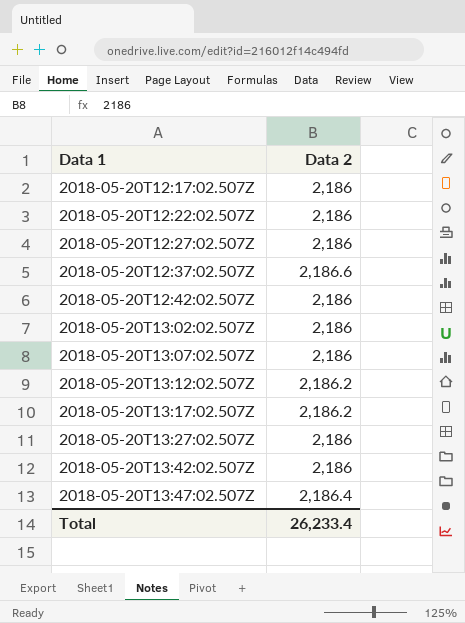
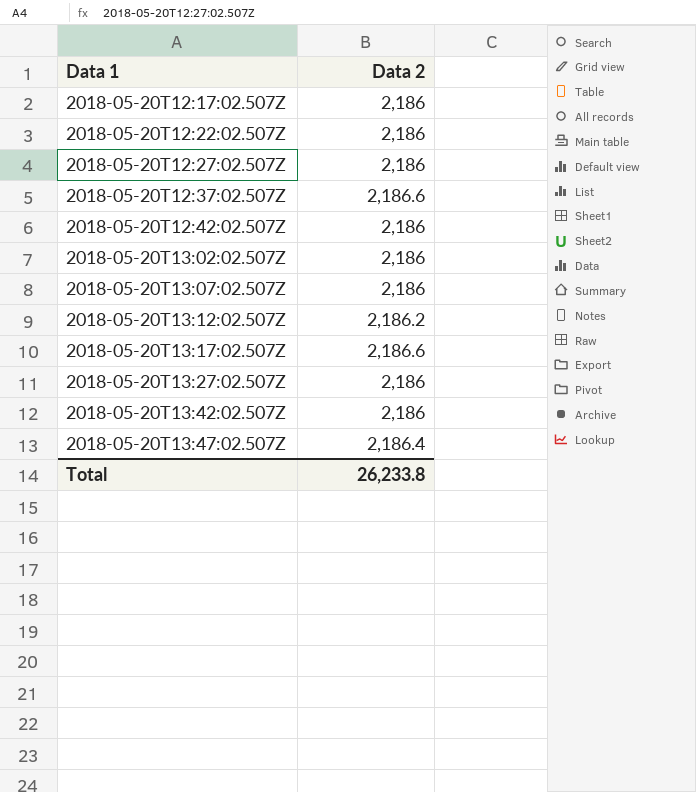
2018-05-20T13:17:02.507Z | Data 2: 2,186.2 -> 2,186.6
Total | Data 2: 26,233.4 -> 26,233.8

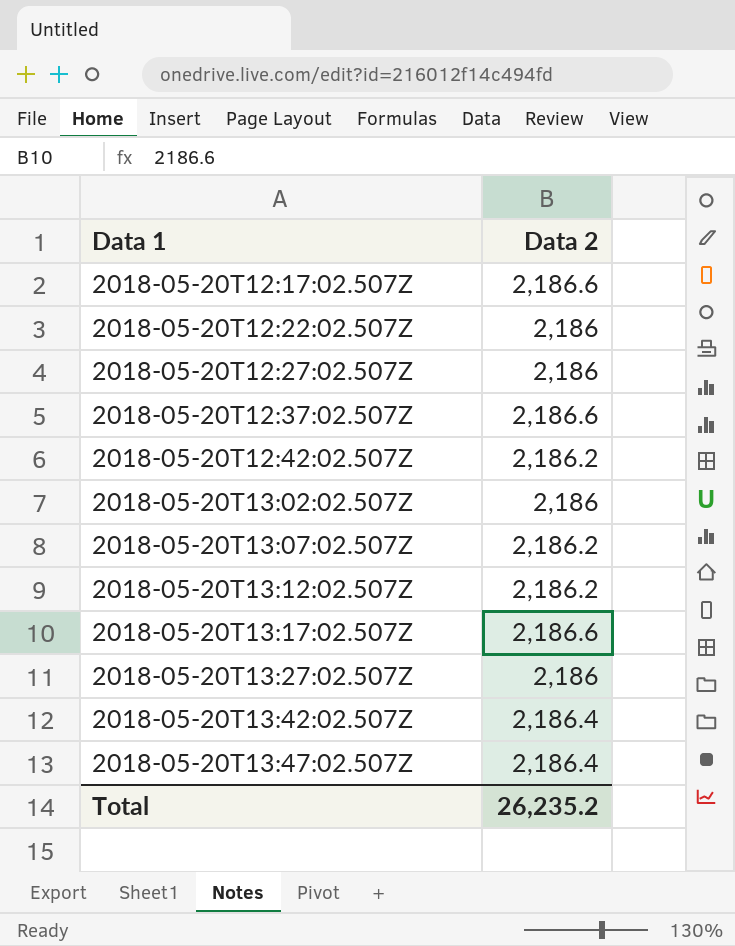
2018-05-20T12:17:02.507Z | Data 2: 2,186 -> 2,186.6
2018-05-20T12:42:02.507Z | Data 2: 2,186 -> 2,186.2
2018-05-20T13:07:02.507Z | Data 2: 2,186 -> 2,186.2
2018-05-20T13:42:02.507Z | Data 2: 2,186 -> 2,186.4
Total | Data 2: 26,233.8 -> 26,235.2

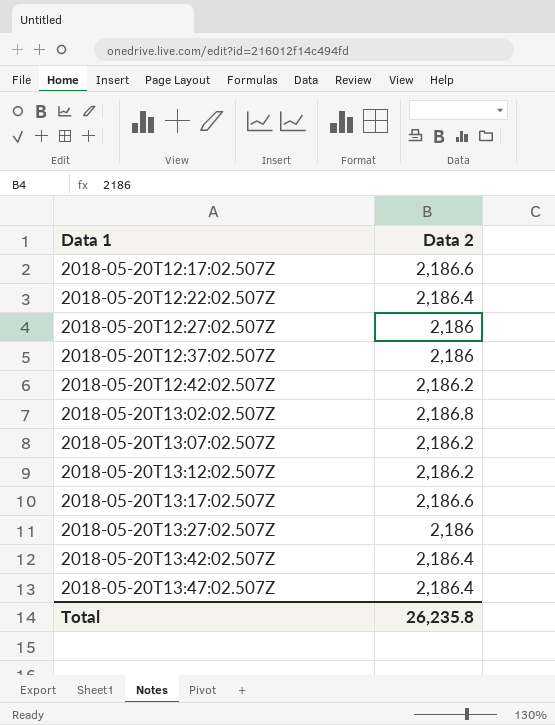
2018-05-20T12:22:02.507Z | Data 2: 2,186 -> 2,186.4
2018-05-20T12:37:02.507Z | Data 2: 2,186.6 -> 2,186
2018-05-20T13:02:02.507Z | Data 2: 2,186 -> 2,186.8
Total | Data 2: 26,235.2 -> 26,235.8

